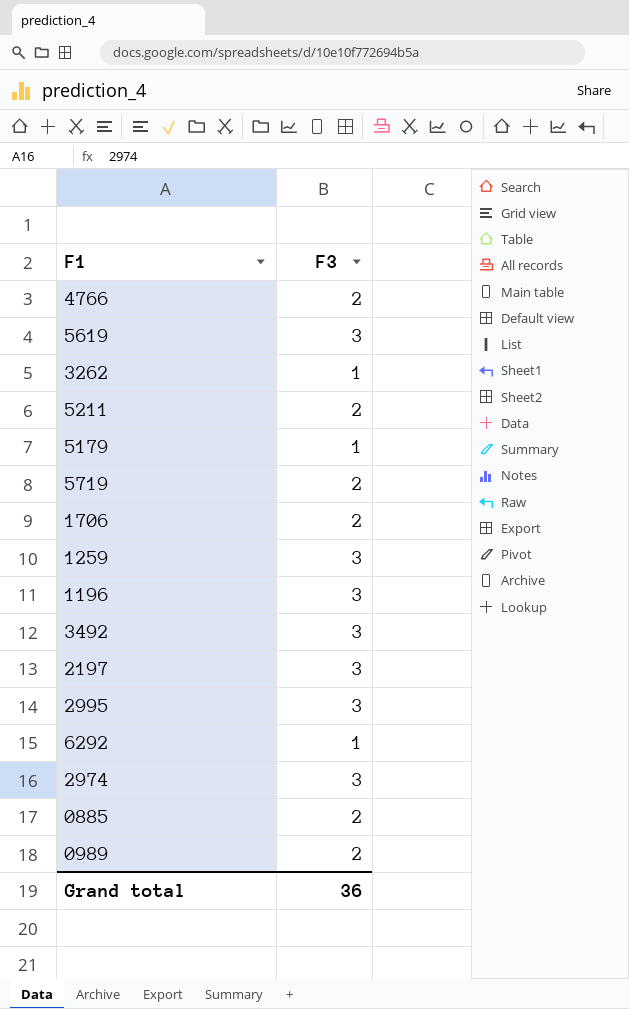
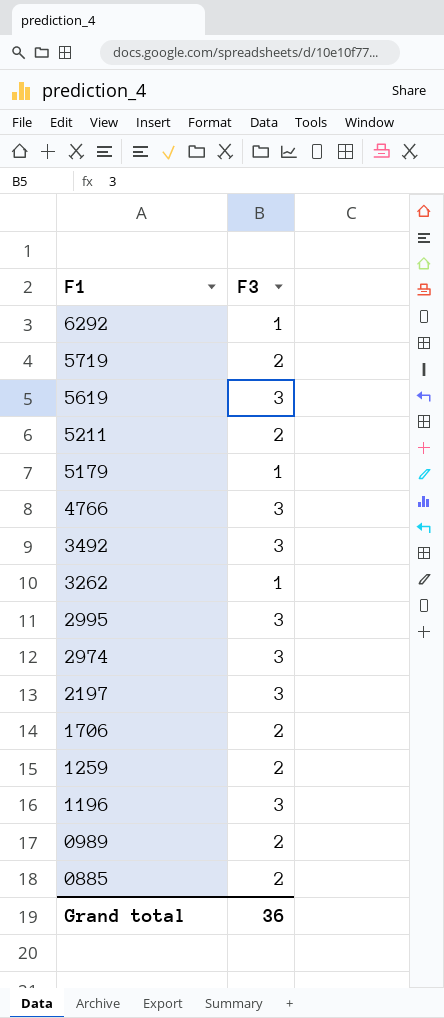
row order: none -> F1 descending
4766 | F3: 2 -> 3
1259 | F3: 3 -> 2

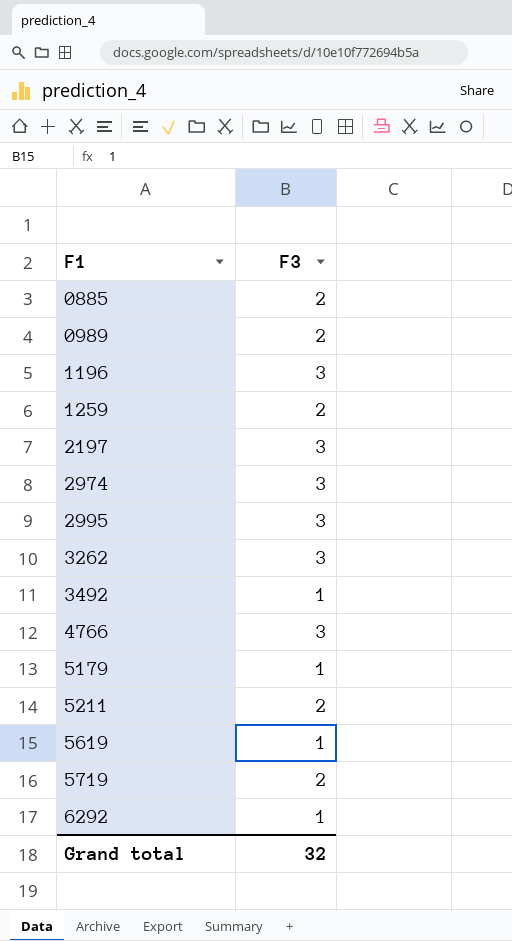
row order: F1 descending -> F1 ascending
row 1706: 2 -> none
3262 | F3: 1 -> 3
3492 | F3: 3 -> 1
5619 | F3: 3 -> 1
Grand total | F3: 36 -> 32

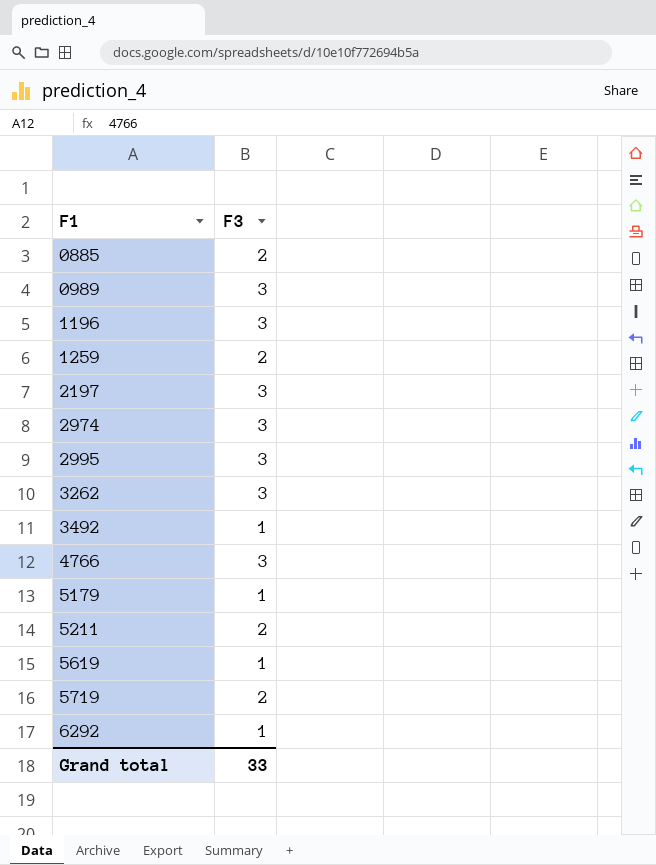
0989 | F3: 2 -> 3
Grand total | F3: 32 -> 33

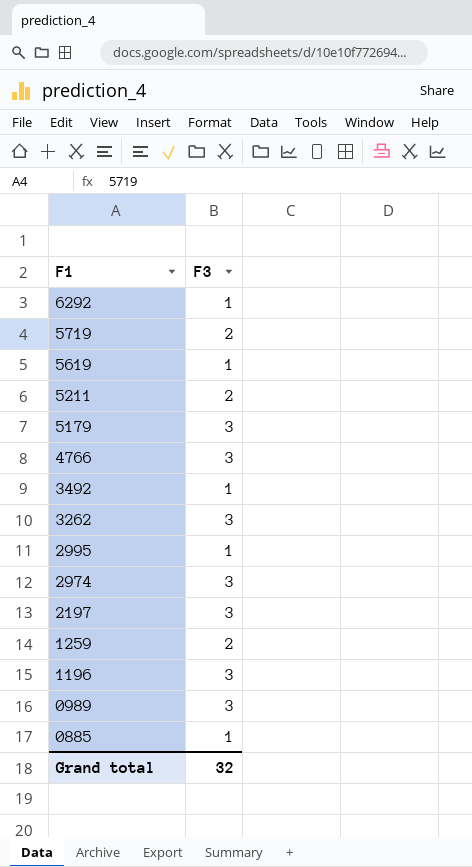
row order: F1 ascending -> F1 descending
5179 | F3: 1 -> 3
2995 | F3: 3 -> 1
0885 | F3: 2 -> 1
Grand total | F3: 33 -> 32

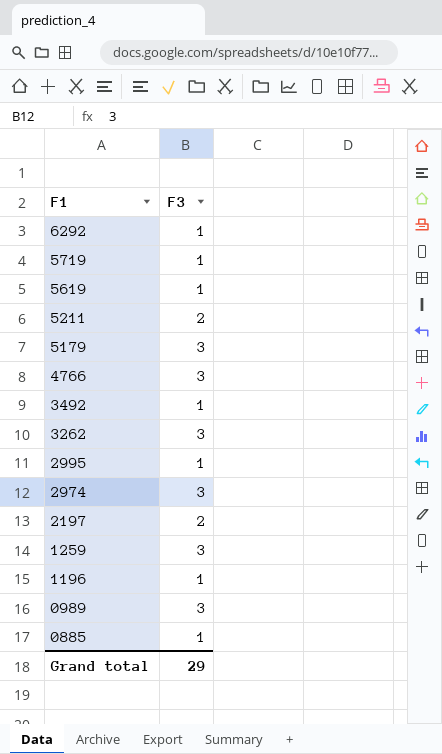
5719 | F3: 2 -> 1
2197 | F3: 3 -> 2
1259 | F3: 2 -> 3
1196 | F3: 3 -> 1
Grand total | F3: 32 -> 29

